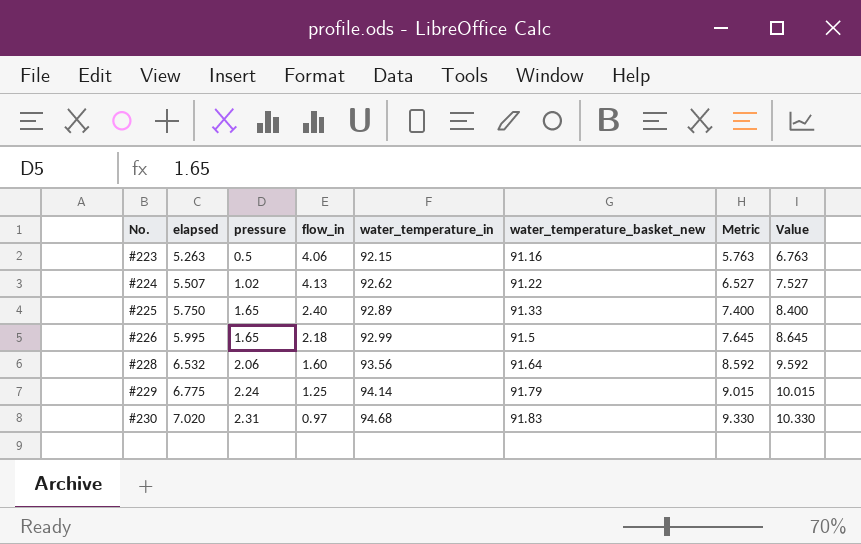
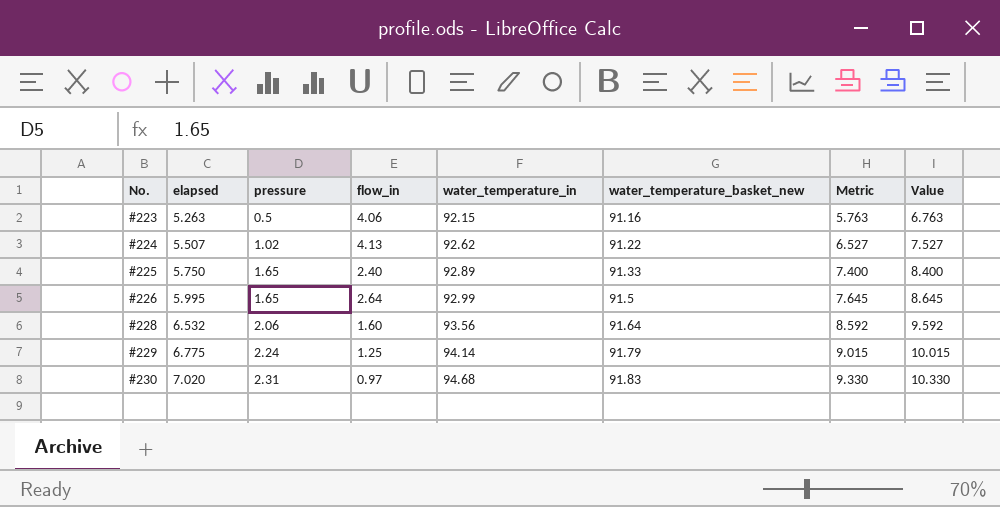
#226 | flow_in: 2.18 -> 2.64

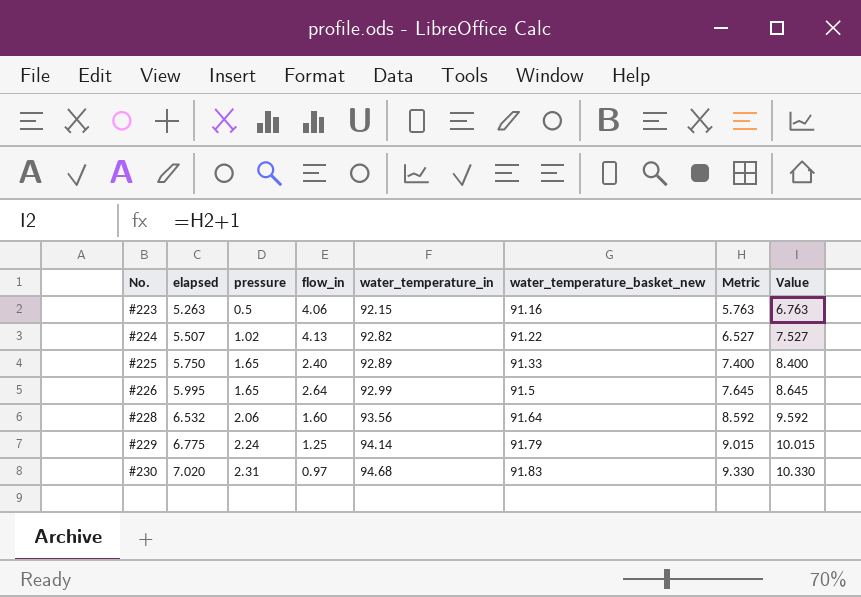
#224 | water_temperature_in: 92.62 -> 92.82

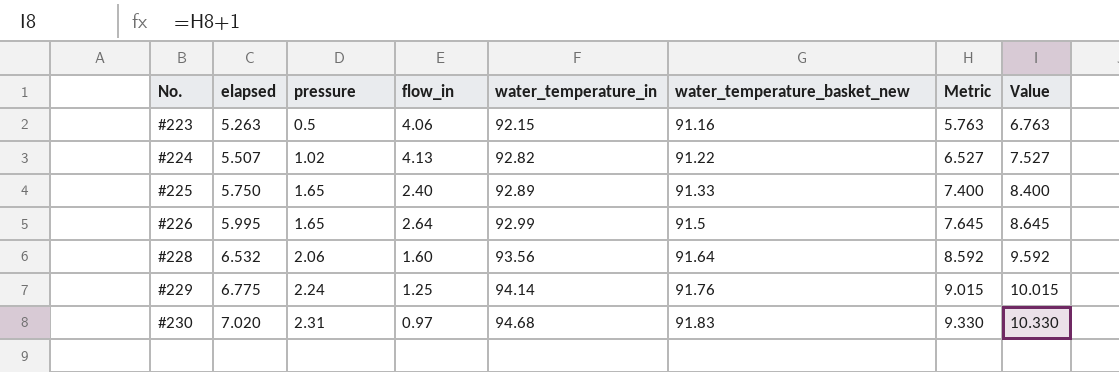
#229 | water_temperature_basket_new: 91.79 -> 91.76

